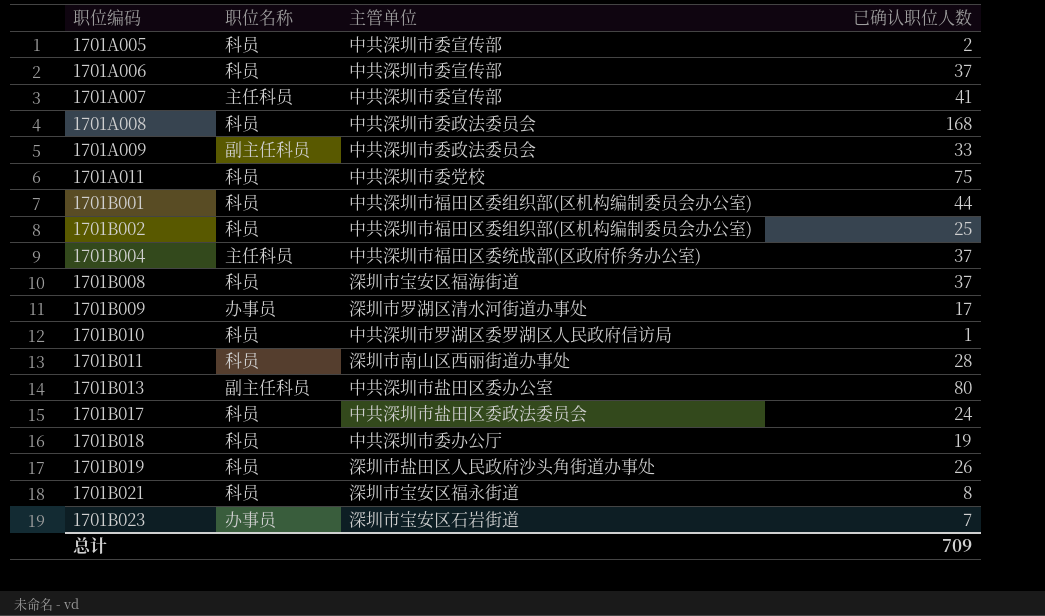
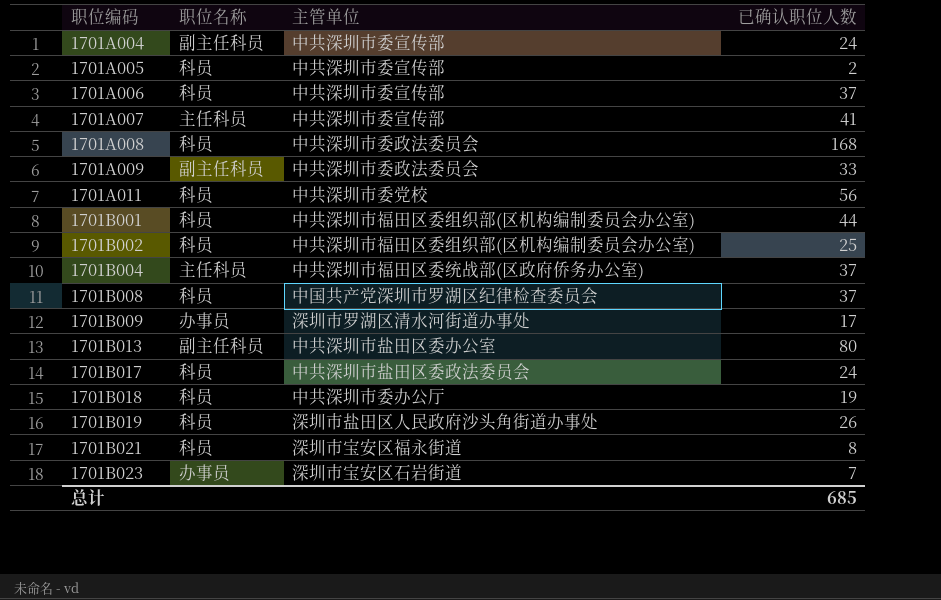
row 1701B010: 科员 | 中共深圳市罗湖区委罗湖区人民政府信访局 | 1 -> none
row 1701B011: 科员 | 深圳市南山区西丽街道办事处 | 28 -> none
row 1701A004: none -> 副主任科员 | 中共深圳市委宣传部 | 24
1701A011 | 已确认职位人数: 75 -> 56
1701B008 | 主管单位: 深圳市宝安区福海街道 -> 中国共产党深圳市罗湖区纪律检查委员会
总计 | 已确认职位人数: 709 -> 685

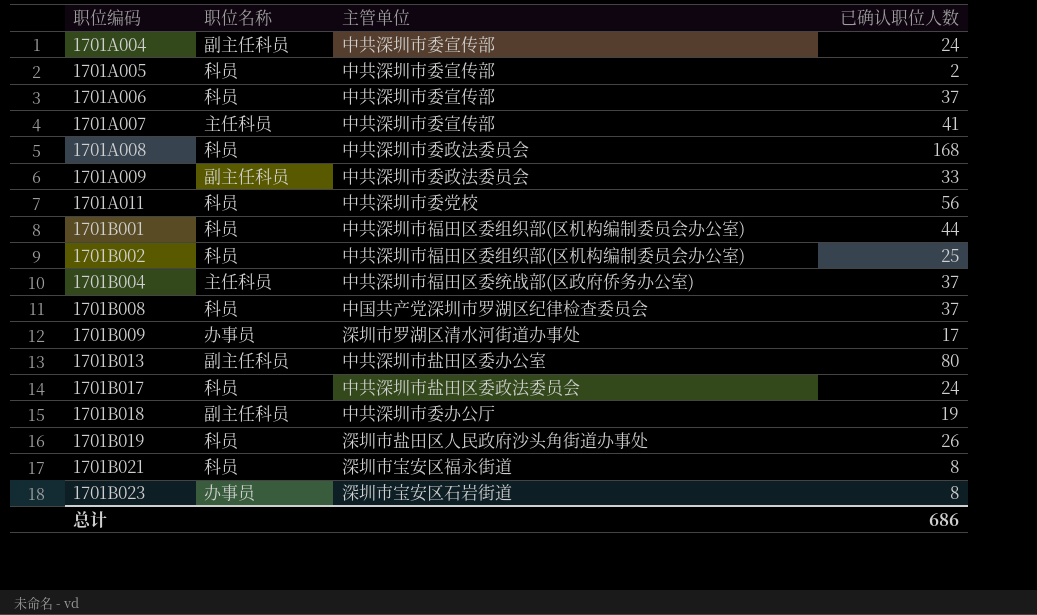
1701B018 | 职位名称: 科员 -> 副主任科员
1701B023 | 已确认职位人数: 7 -> 8
总计 | 已确认职位人数: 685 -> 686

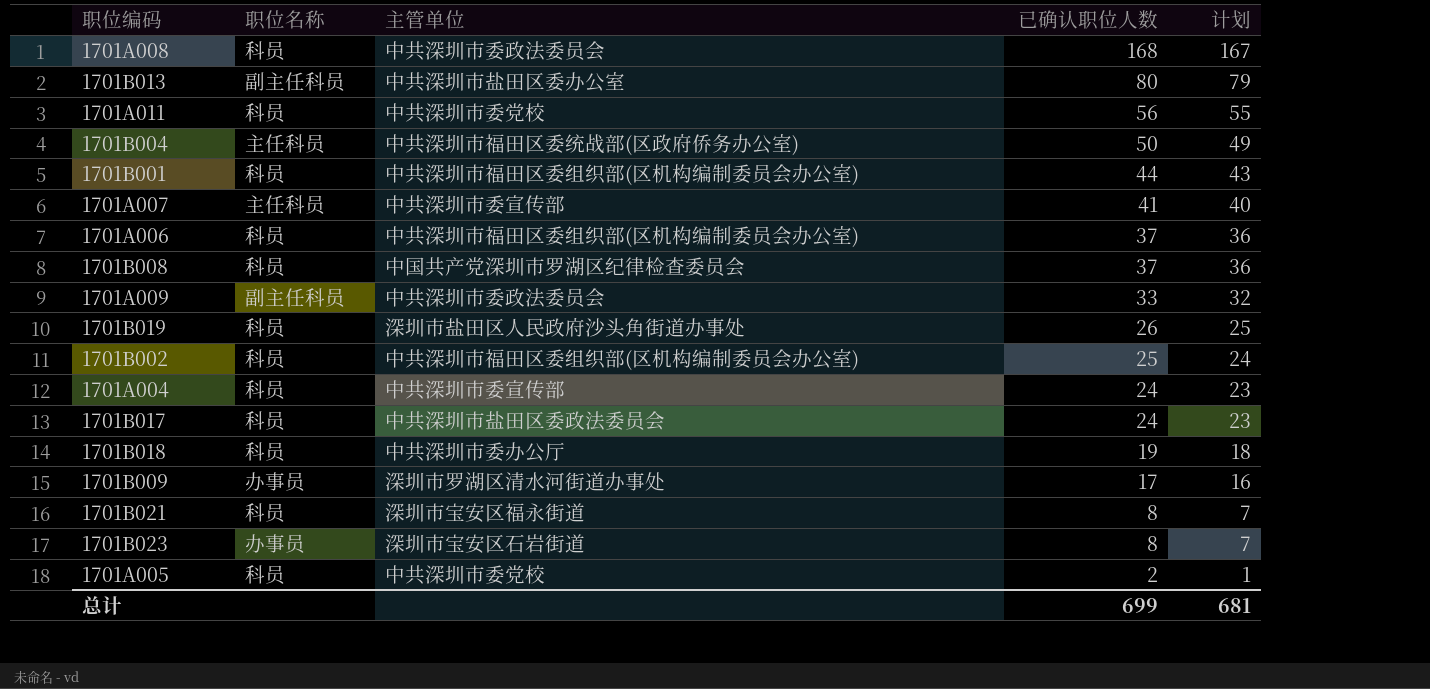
row order: 职位编码 ascending -> 已确认职位人数 descending
column 计划 | formula: none -> [已确认职位人数] - 1
1701B004 | 已确认职位人数: 37 -> 50
1701A006 | 主管单位: 中共深圳市委宣传部 -> 中共深圳市福田区委组织部(区机构编制委员会办公室)
1701A004 | 职位名称: 副主任科员 -> 科员
1701B018 | 职位名称: 副主任科员 -> 科员
1701A005 | 主管单位: 中共深圳市委宣传部 -> 中共深圳市委党校
总计 | 已确认职位人数: 686 -> 699

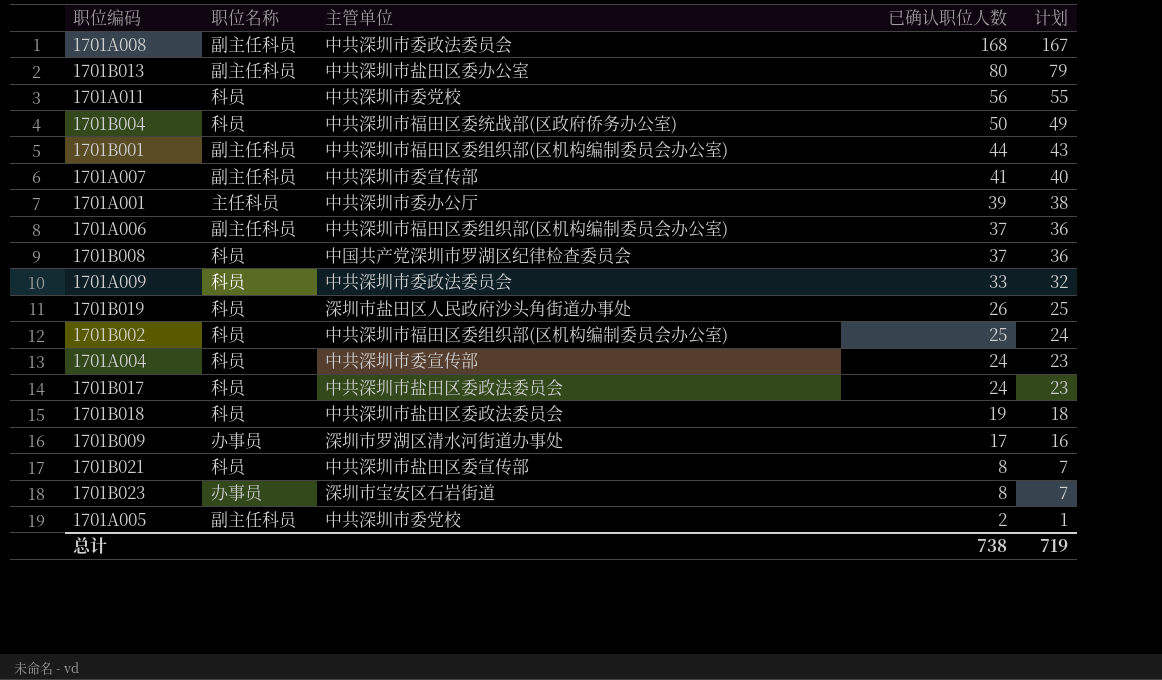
1701A008 | 职位名称: 科员 -> 副主任科员
1701B004 | 职位名称: 主任科员 -> 科员
1701B001 | 职位名称: 科员 -> 副主任科员
1701A007 | 职位名称: 主任科员 -> 副主任科员
row 1701A001: none -> 主任科员 | 中共深圳市委办公厅 | 39 | 38
1701A006 | 职位名称: 科员 -> 副主任科员
1701A009 | 职位名称: 副主任科员 -> 科员
1701B018 | 主管单位: 中共深圳市委办公厅 -> 中共深圳市盐田区委政法委员会
1701B021 | 主管单位: 深圳市宝安区福永街道 -> 中共深圳市盐田区委宣传部
1701A005 | 职位名称: 科员 -> 副主任科员
总计 | 已确认职位人数: 699 -> 738
总计 | 计划: 681 -> 719

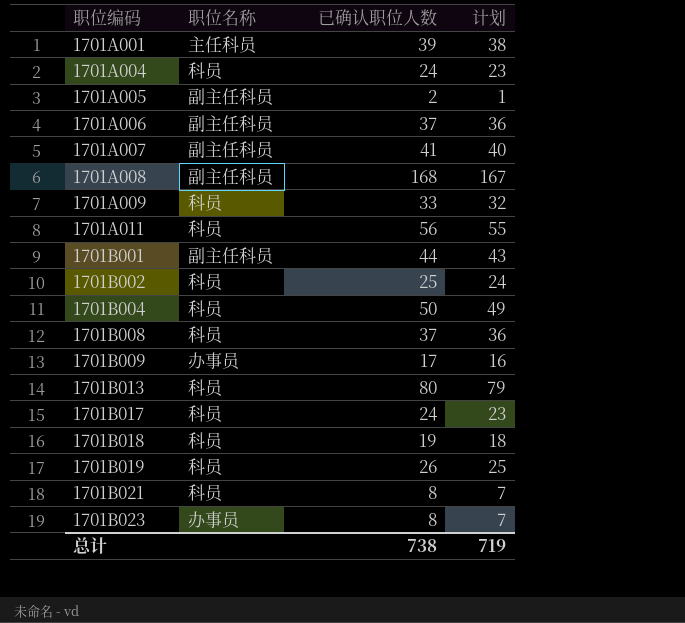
row order: 已确认职位人数 descending -> 职位编码 ascending
column 主管单位 | position: 3 -> none
1701B013 | 职位名称: 副主任科员 -> 科员

